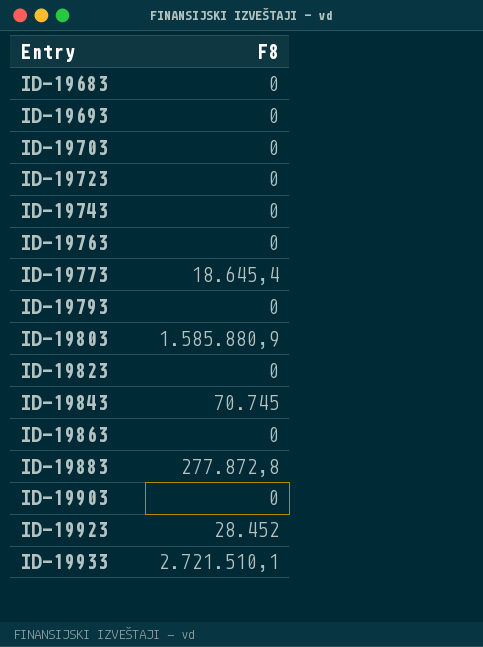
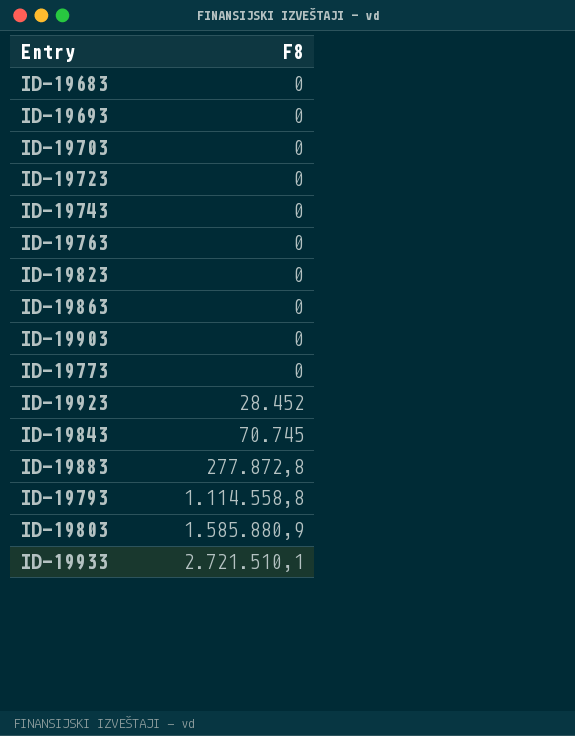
row order: Entry ascending -> F8 ascending
ID-19773 | F8: 18.645,4 -> 0
ID-19793 | F8: 0 -> 1.114.558,8

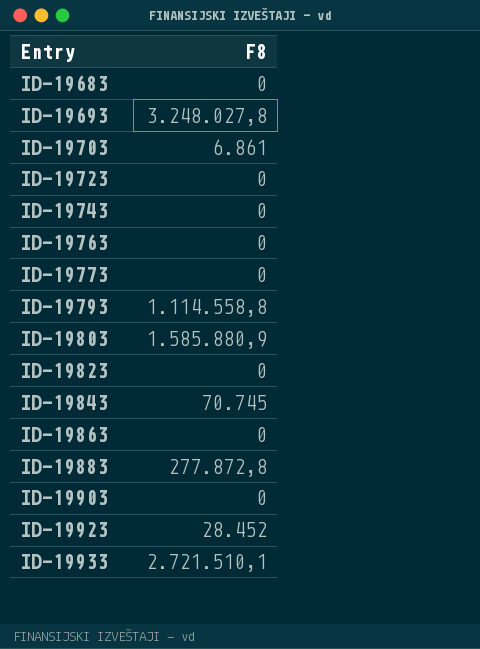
row order: F8 ascending -> Entry ascending
ID-19693 | F8: 0 -> 3.248.027,8
ID-19703 | F8: 0 -> 6.861

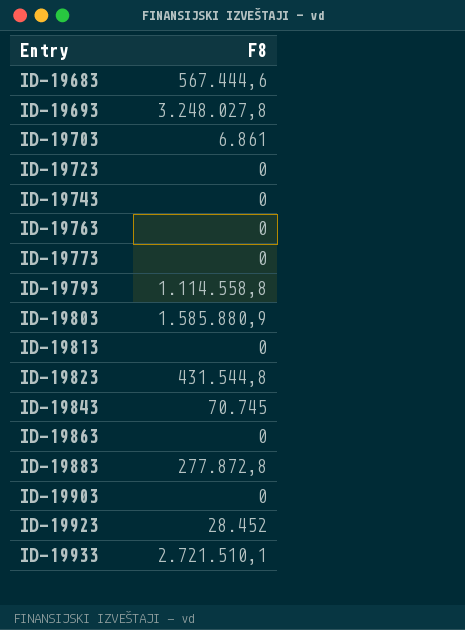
ID-19683 | F8: 0 -> 567.444,6
row ID-19813: none -> 0
ID-19823 | F8: 0 -> 431.544,8

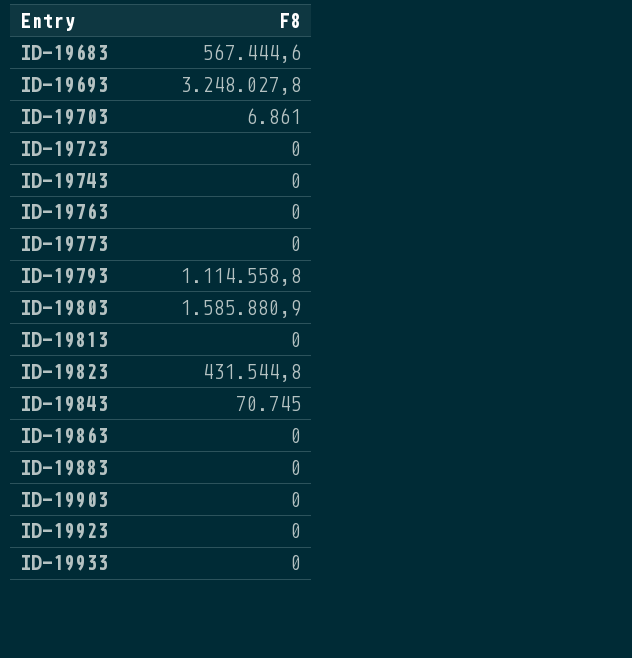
ID-19883 | F8: 277.872,8 -> 0
ID-19923 | F8: 28.452 -> 0
ID-19933 | F8: 2.721.510,1 -> 0

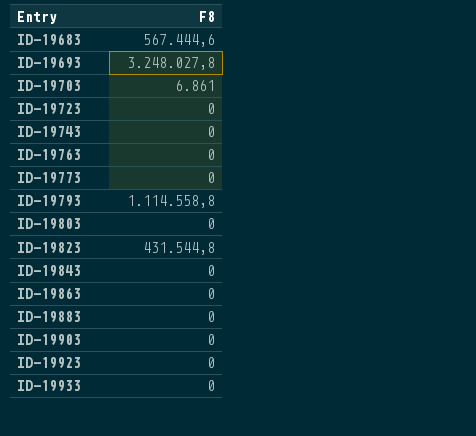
row ID-19813: 0 -> none
ID-19803 | F8: 1.585.880,9 -> 0
ID-19843 | F8: 70.745 -> 0

